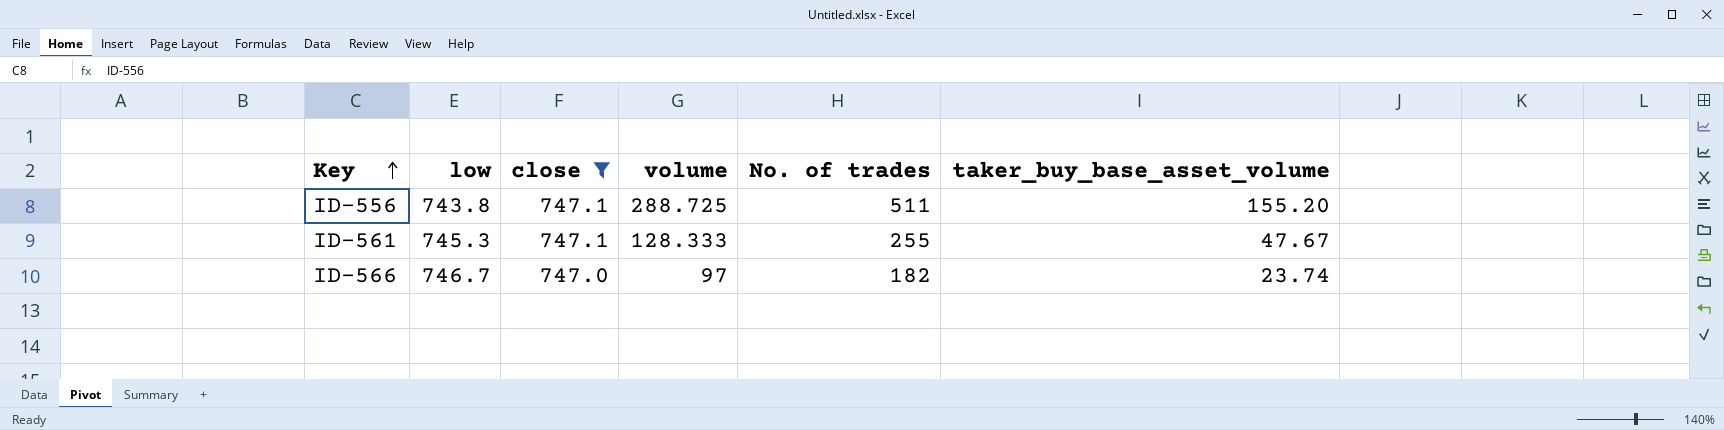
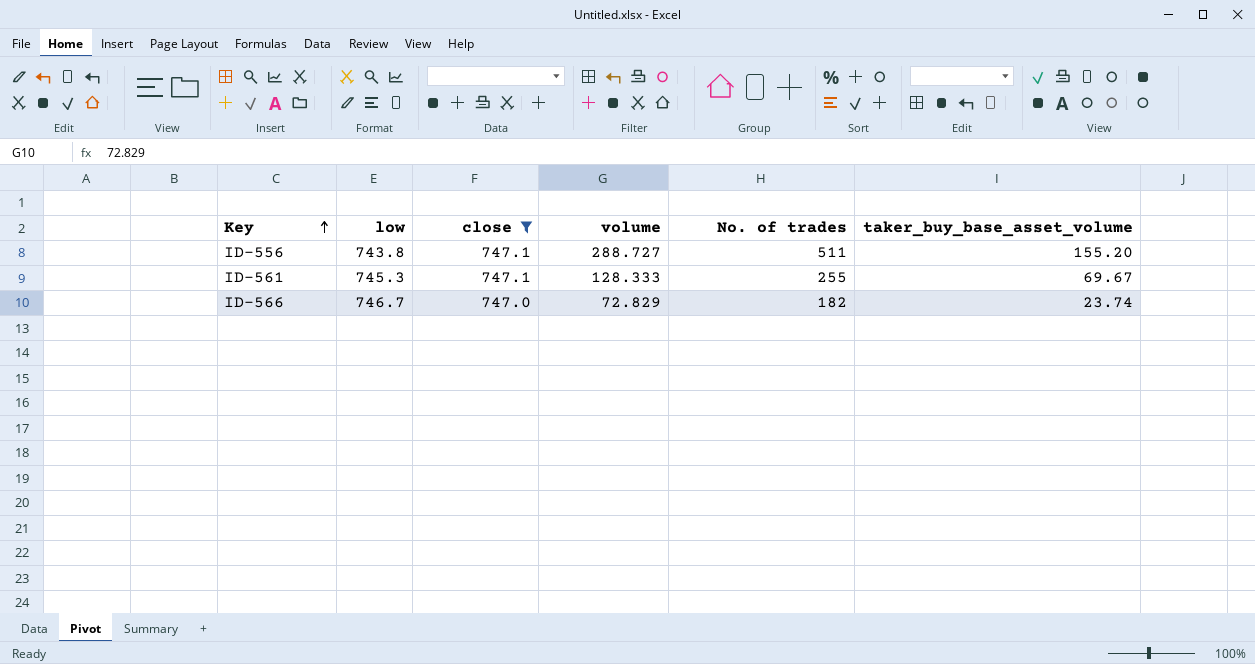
ID-556 | volume: 288.725 -> 288.727
ID-561 | taker_buy_base_asset_volume: 47.67 -> 69.67
ID-566 | volume: 97 -> 72.829

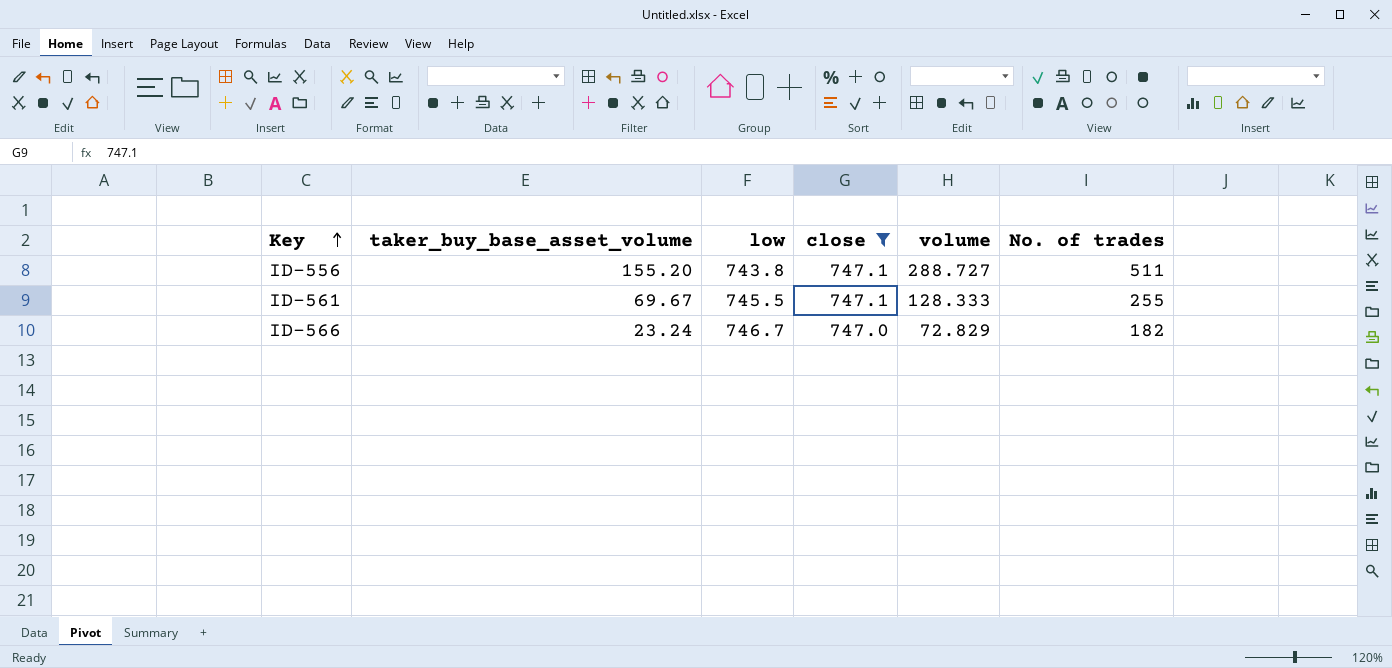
column taker_buy_base_asset_volume | position: 6 -> 2
ID-561 | low: 745.3 -> 745.5
ID-566 | taker_buy_base_asset_volume: 23.74 -> 23.24

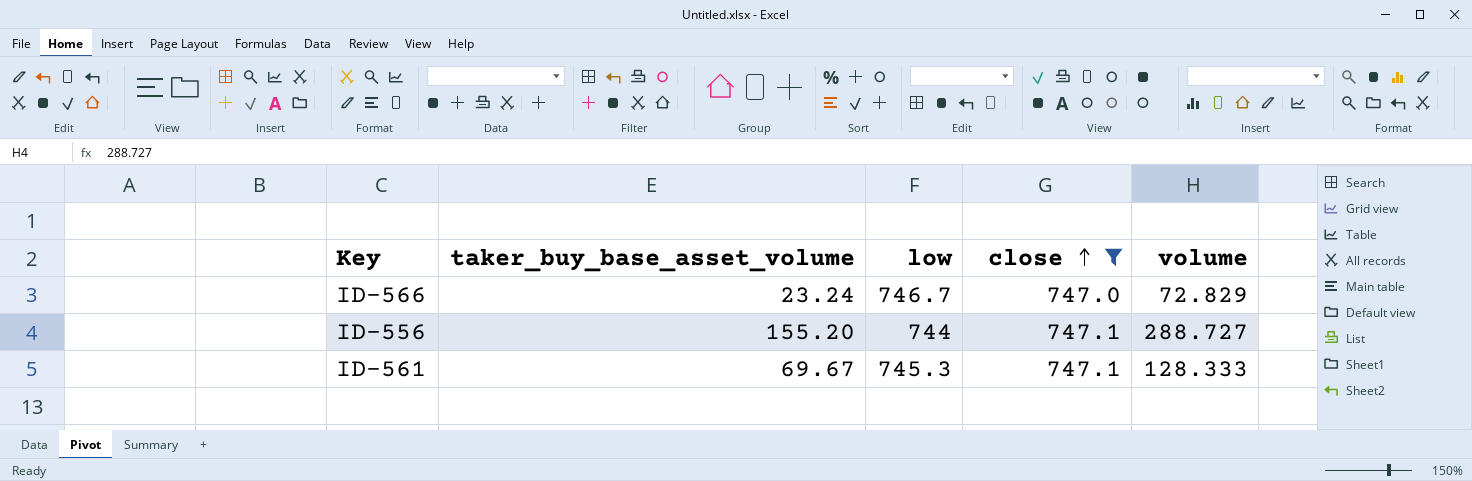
row order: Key ascending -> close ascending
column No. of trades | position: 6 -> none
ID-556 | low: 743.8 -> 744
ID-561 | low: 745.5 -> 745.3

